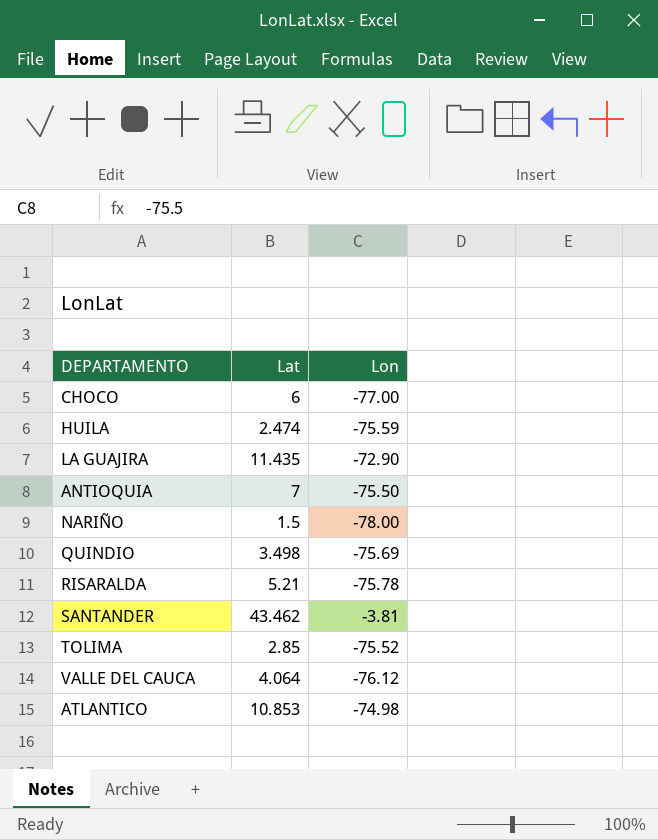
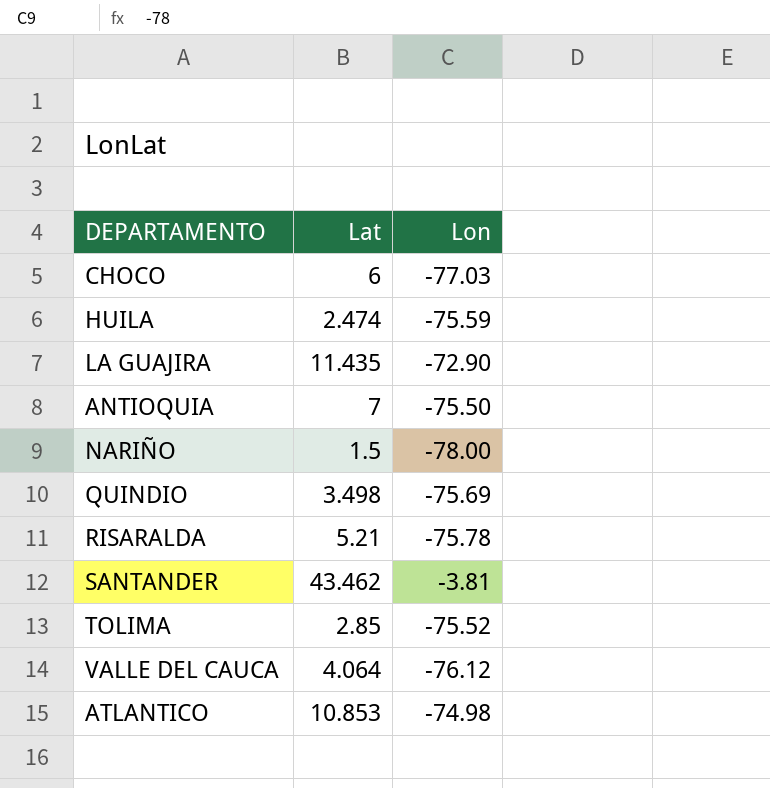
CHOCO | Lon: -77.00 -> -77.03

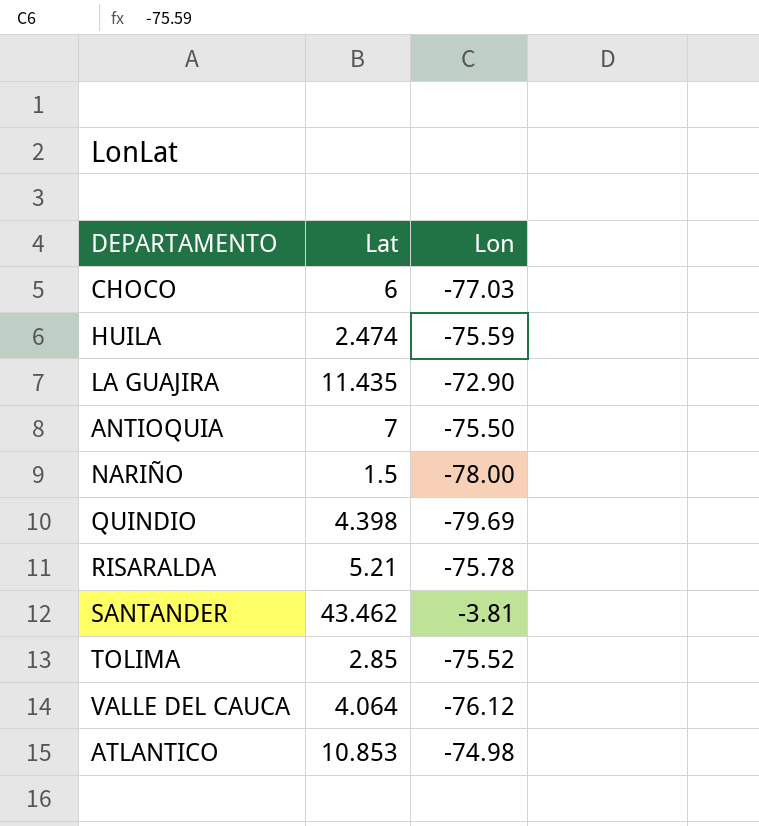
QUINDIO | Lat: 3.498 -> 4.398
QUINDIO | Lon: -75.69 -> -79.69

